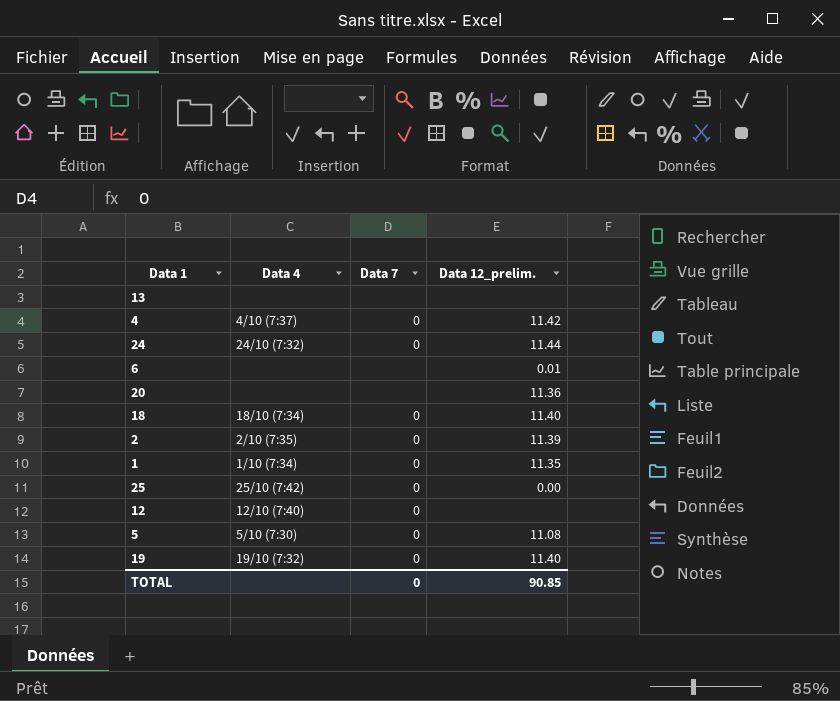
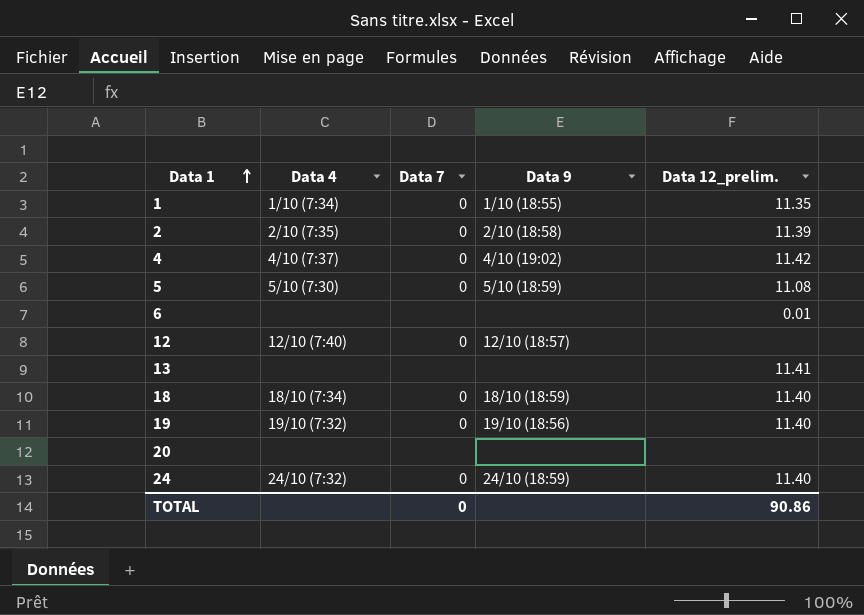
row order: none -> Data 1 ascending
column Data 9 | position: none -> 4
row 25: 25/10 (7:42) | 0 | 0.00 -> none
13 | Data 12_prelim.: none -> 11.41
20 | Data 12_prelim.: 11.36 -> none
24 | Data 12_prelim.: 11.44 -> 11.40
TOTAL | Data 12_prelim.: 90.85 -> 90.86

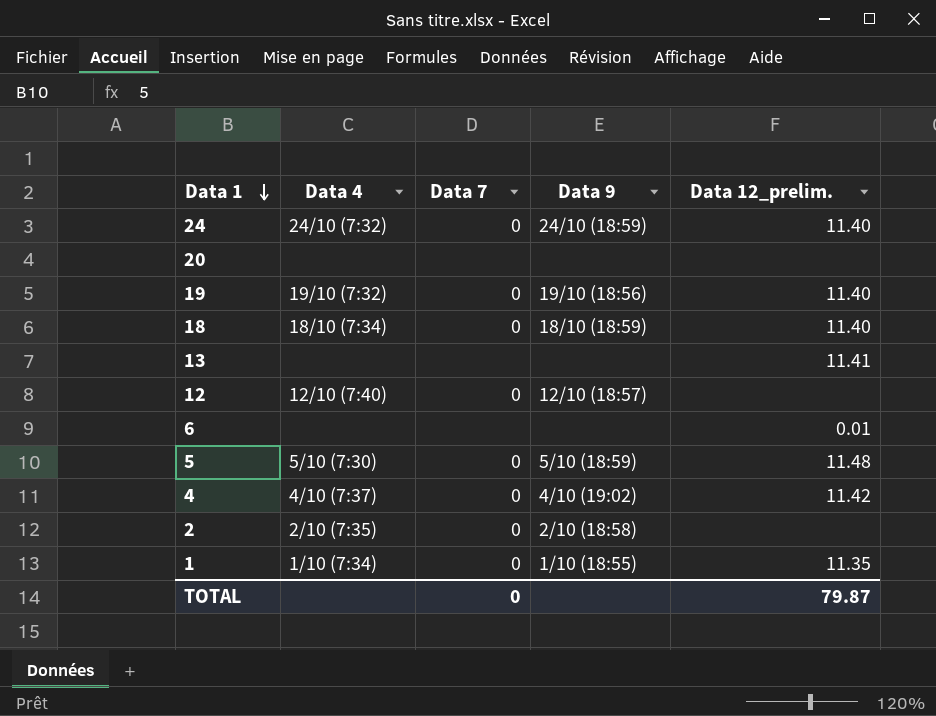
row order: Data 1 ascending -> Data 1 descending
5 | Data 12_prelim.: 11.08 -> 11.48
2 | Data 12_prelim.: 11.39 -> none
TOTAL | Data 12_prelim.: 90.86 -> 79.87

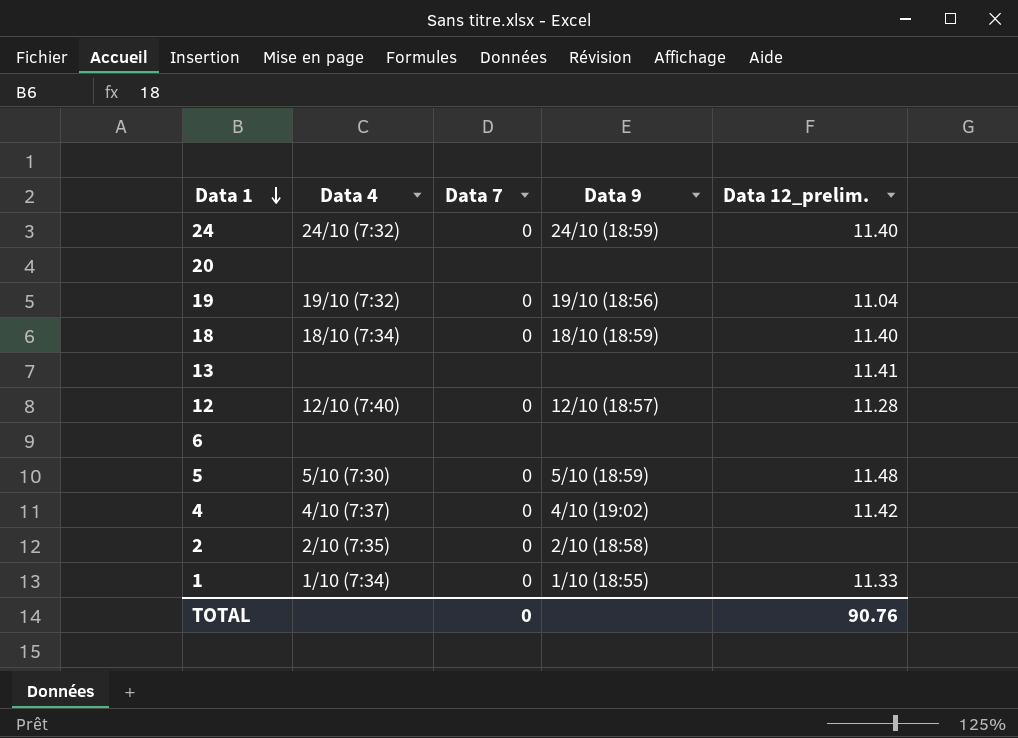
19 | Data 12_prelim.: 11.40 -> 11.04
12 | Data 12_prelim.: none -> 11.28
6 | Data 12_prelim.: 0.01 -> none
1 | Data 12_prelim.: 11.35 -> 11.33
TOTAL | Data 12_prelim.: 79.87 -> 90.76

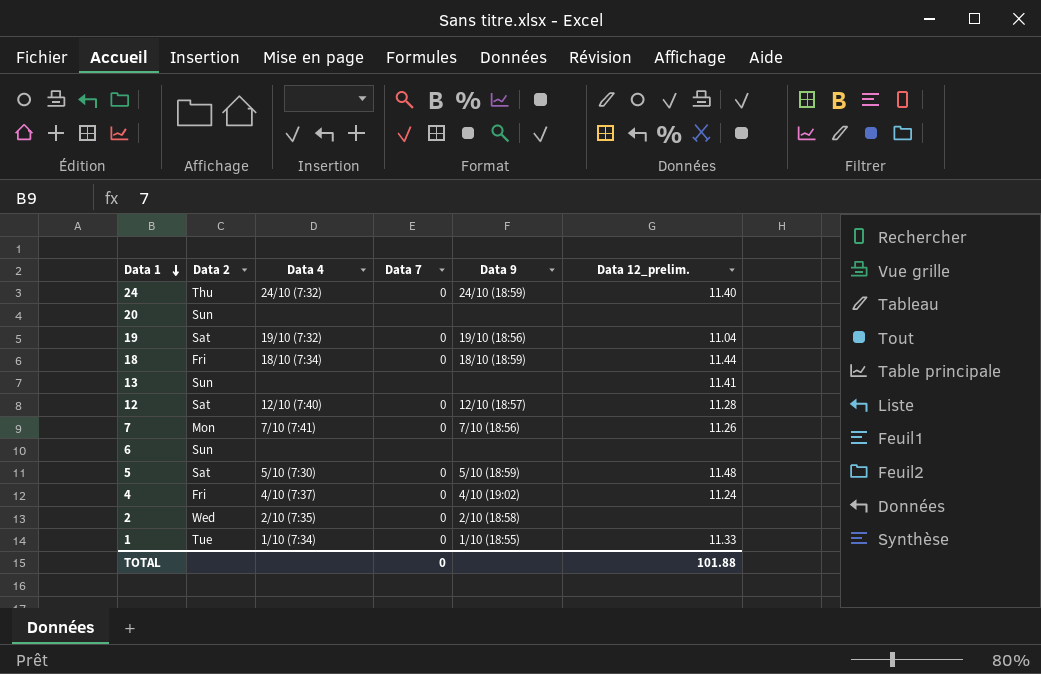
column Data 2 | position: none -> 2
18 | Data 12_prelim.: 11.40 -> 11.44
row 7: none -> Mon | 7/10 (7:41) | 0 | 7/10 (18:56) | 11.26
4 | Data 12_prelim.: 11.42 -> 11.24
TOTAL | Data 12_prelim.: 90.76 -> 101.88

